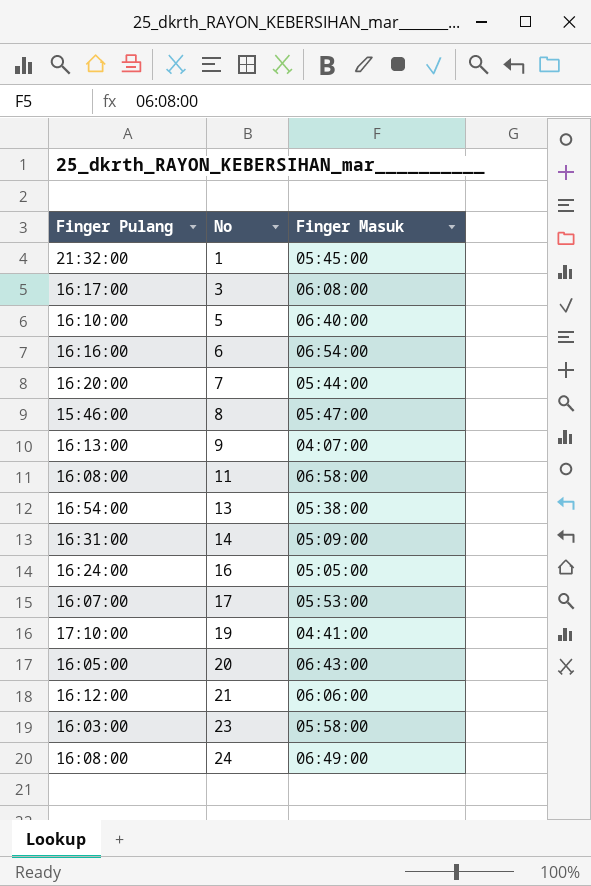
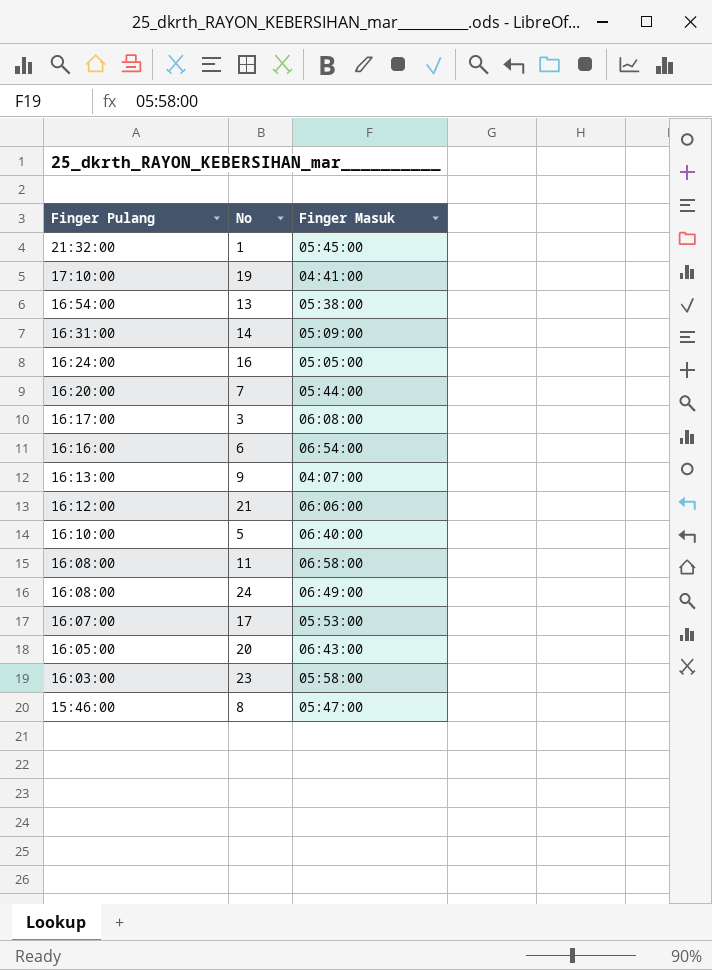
row order: No ascending -> Finger Pulang descending

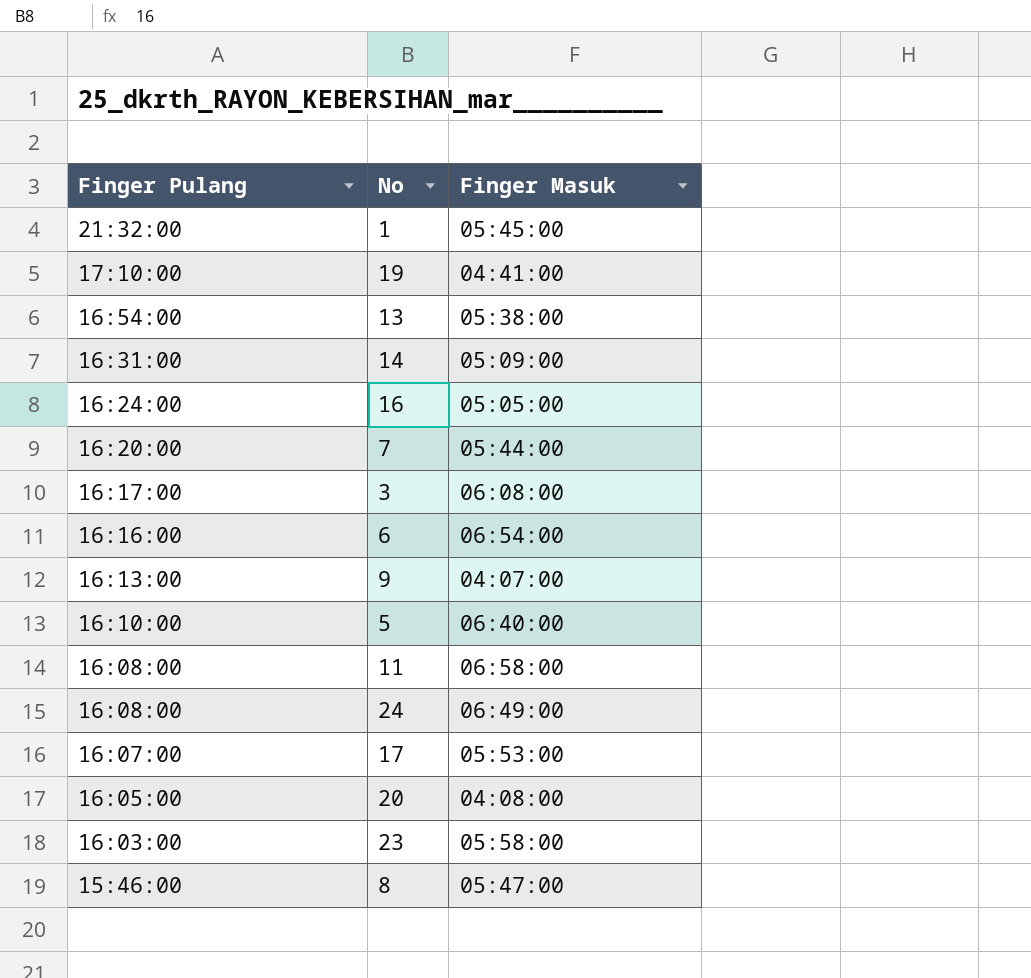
row 21: 16:12:00 | 06:06:00 -> none
20 | Finger Masuk: 06:43:00 -> 04:08:00

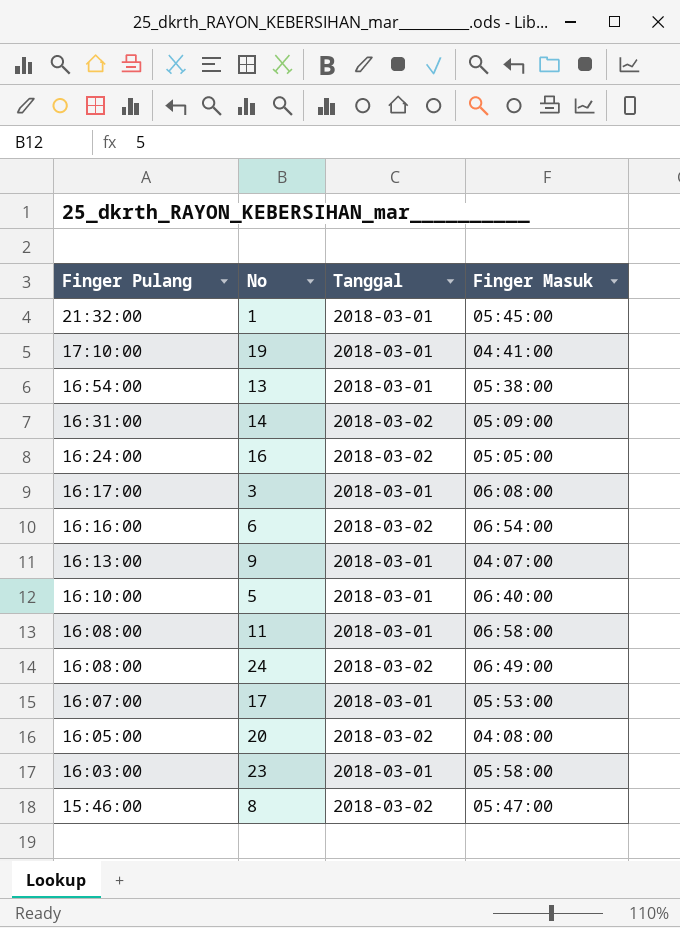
column Tanggal | position: none -> 3
row 7: 16:20:00 | 05:44:00 -> none

